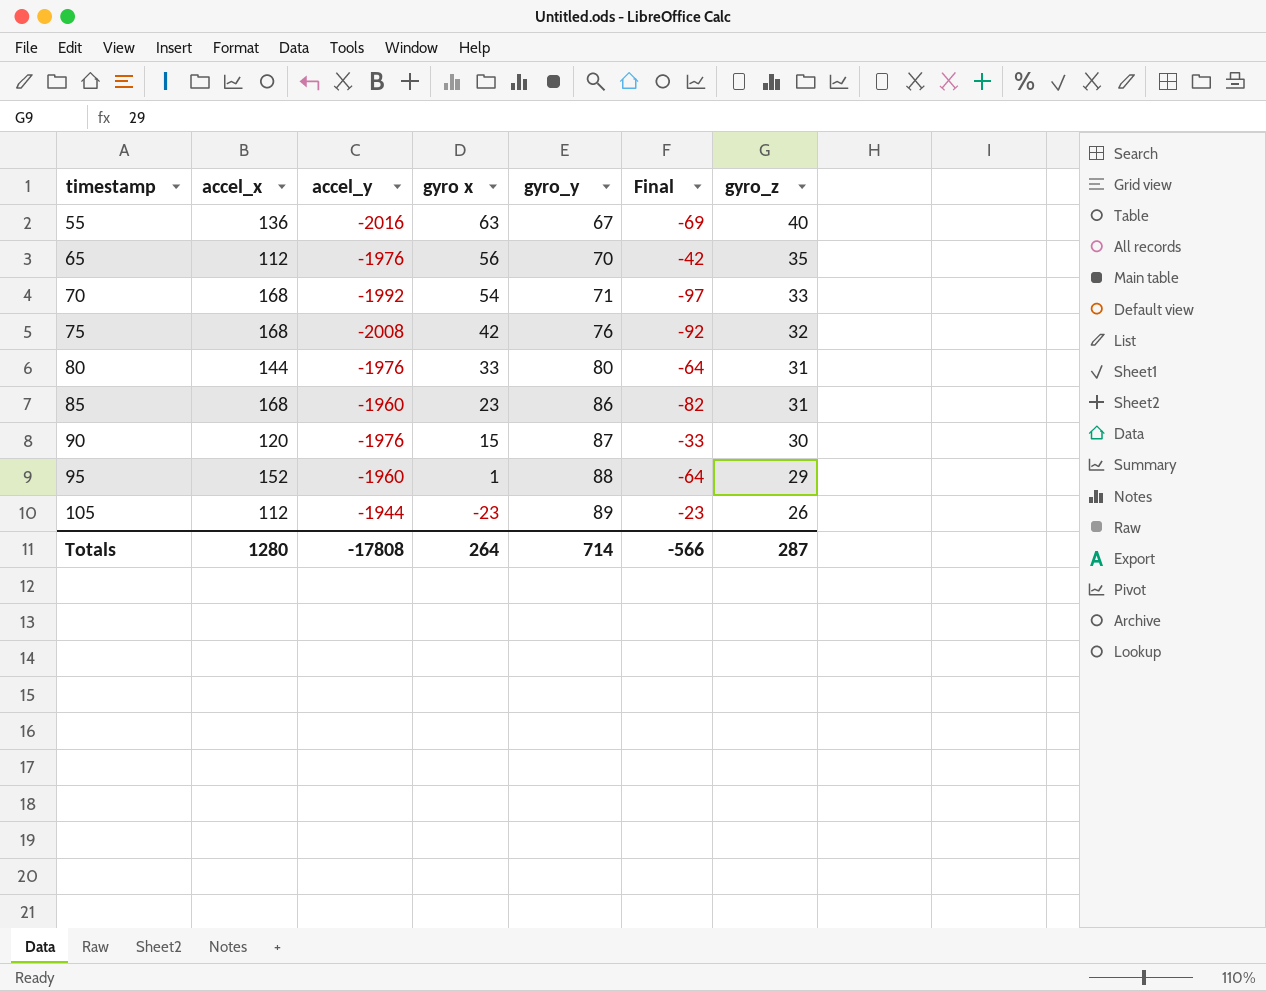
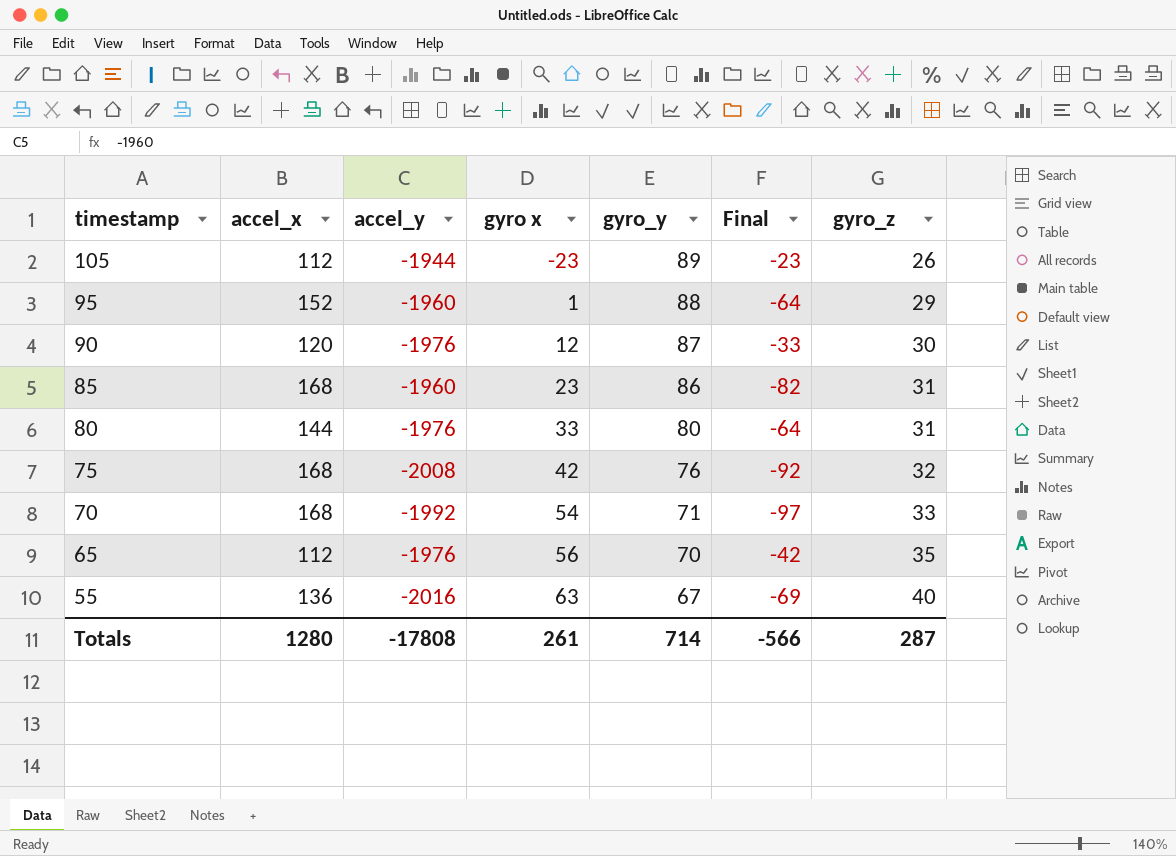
row order: timestamp ascending -> timestamp descending
90 | gyro x: 15 -> 12
Totals | gyro x: 264 -> 261

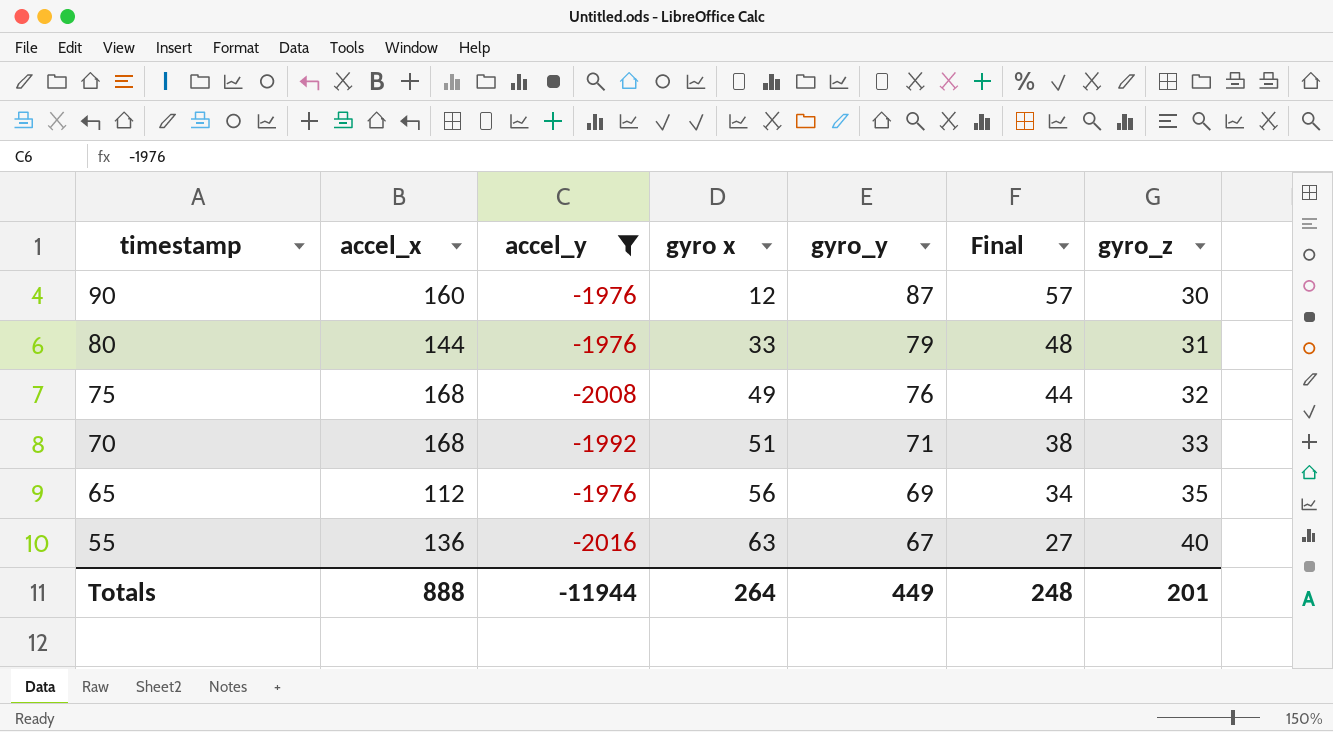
filter: none -> accel_y <= -1976
column Final | formula: [gyro_y] - [accel_x] -> [gyro_y] - [gyro_z]
90 | accel_x: 120 -> 160
80 | gyro_y: 80 -> 79
75 | gyro x: 42 -> 49
70 | gyro x: 54 -> 51
65 | gyro_y: 70 -> 69
Totals | accel_x: 1280 -> 888
Totals | accel_y: -17808 -> -11944
Totals | gyro x: 261 -> 264
Totals | gyro_y: 714 -> 449
Totals | Final: -566 -> 248
Totals | gyro_z: 287 -> 201

